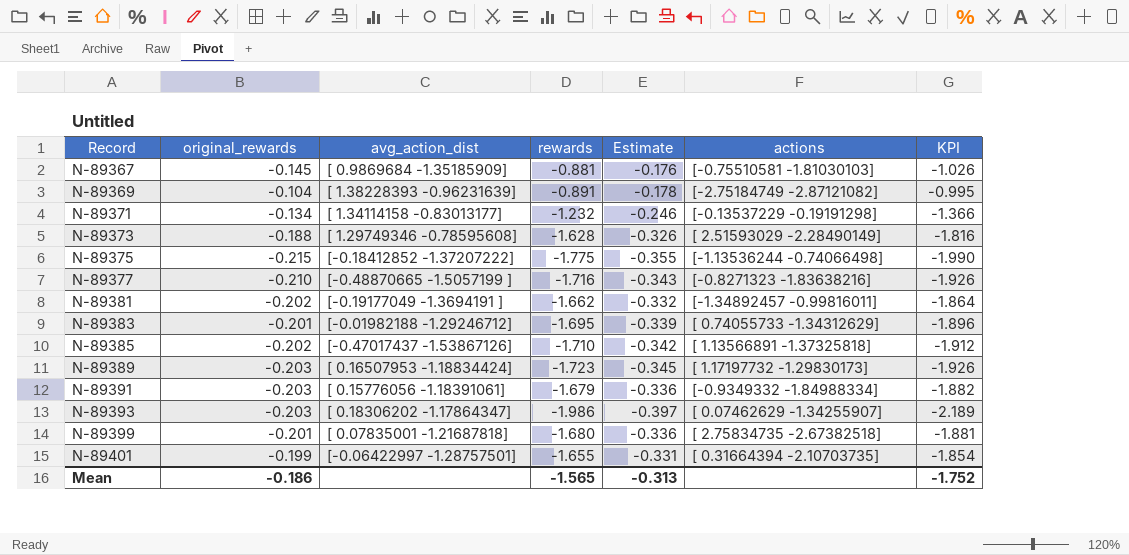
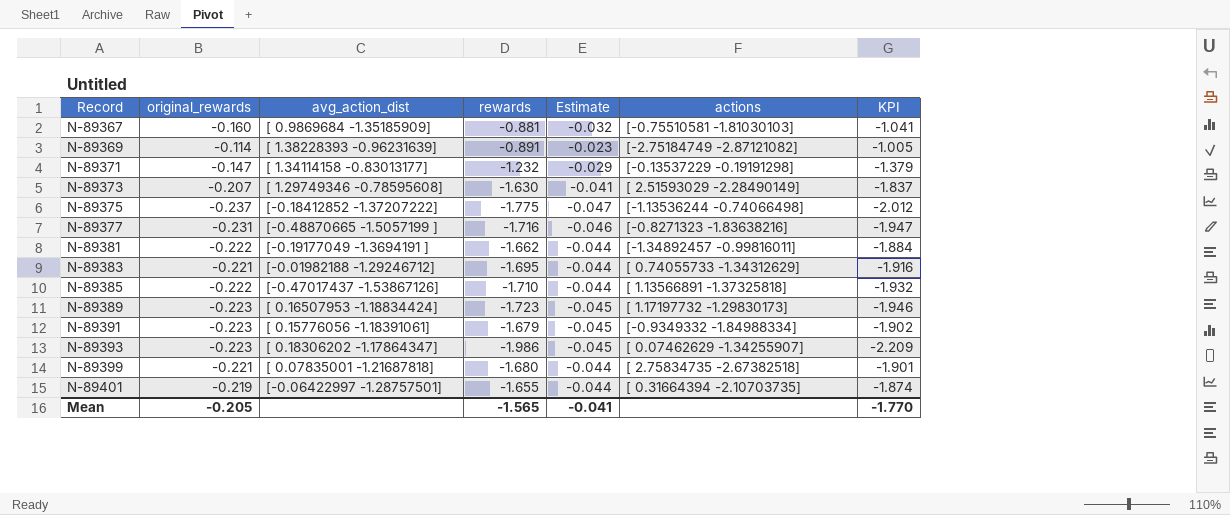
column Estimate | formula: [rewards] * 0.2 -> [original_rewards] * 0.2
N-89367 | original_rewards: -0.145 -> -0.160
N-89367 | KPI: -1.026 -> -1.041
N-89369 | original_rewards: -0.104 -> -0.114
N-89369 | KPI: -0.995 -> -1.005
N-89371 | original_rewards: -0.134 -> -0.147
N-89371 | KPI: -1.366 -> -1.379
N-89373 | original_rewards: -0.188 -> -0.207
N-89373 | rewards: -1.628 -> -1.630
N-89373 | KPI: -1.816 -> -1.837
N-89375 | original_rewards: -0.215 -> -0.237
N-89375 | KPI: -1.990 -> -2.012
N-89377 | original_rewards: -0.210 -> -0.231
N-89377 | KPI: -1.926 -> -1.947
N-89381 | original_rewards: -0.202 -> -0.222
N-89381 | KPI: -1.864 -> -1.884
N-89383 | original_rewards: -0.201 -> -0.221
N-89383 | KPI: -1.896 -> -1.916
N-89385 | original_rewards: -0.202 -> -0.222
N-89385 | KPI: -1.912 -> -1.932
N-89389 | original_rewards: -0.203 -> -0.223
N-89389 | KPI: -1.926 -> -1.946
N-89391 | original_rewards: -0.203 -> -0.223
N-89391 | KPI: -1.882 -> -1.902
N-89393 | original_rewards: -0.203 -> -0.223
N-89393 | KPI: -2.189 -> -2.209
N-89399 | original_rewards: -0.201 -> -0.221
N-89399 | KPI: -1.881 -> -1.901
N-89401 | original_rewards: -0.199 -> -0.219
N-89401 | KPI: -1.854 -> -1.874
Mean | original_rewards: -0.186 -> -0.205
Mean | Estimate: -0.313 -> -0.041
Mean | KPI: -1.752 -> -1.770

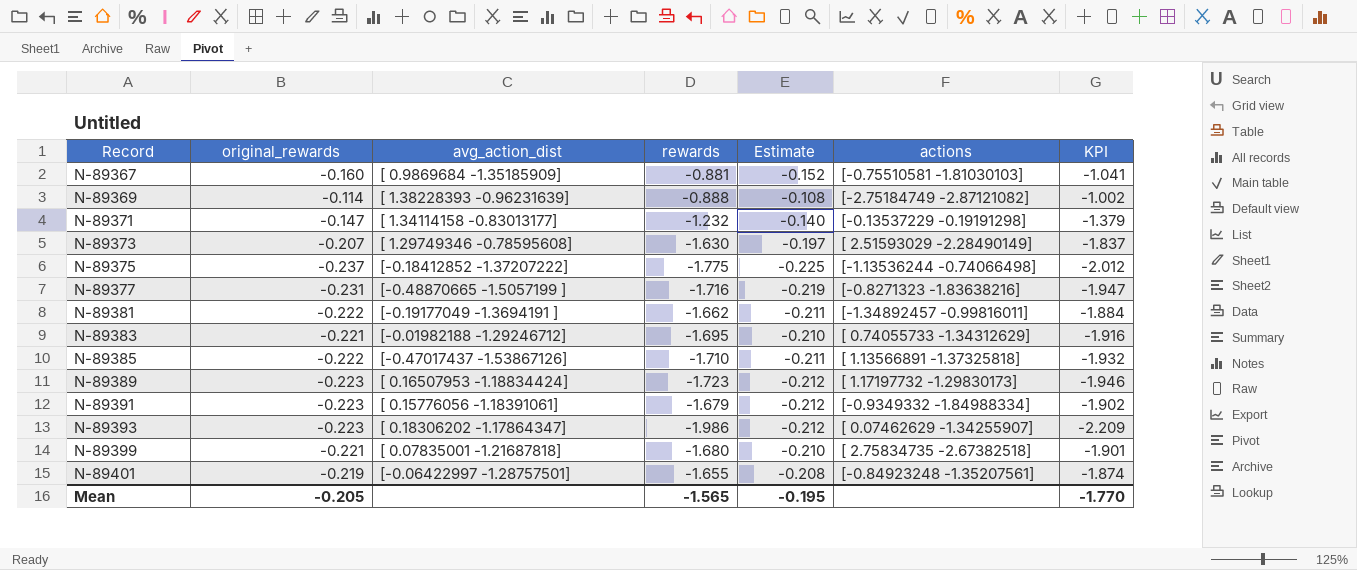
column Estimate | formula: [original_rewards] * 0.2 -> [original_rewards] * 0.95
N-89369 | rewards: -0.891 -> -0.888
N-89369 | KPI: -1.005 -> -1.002
N-89401 | actions: [ 0.31664394 -2.10703735] -> [-0.84923248 -1.35207561]
Mean | Estimate: -0.041 -> -0.195

